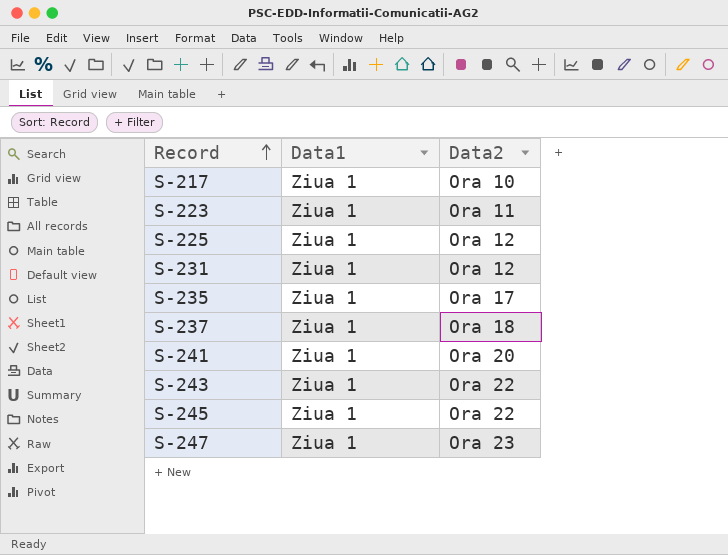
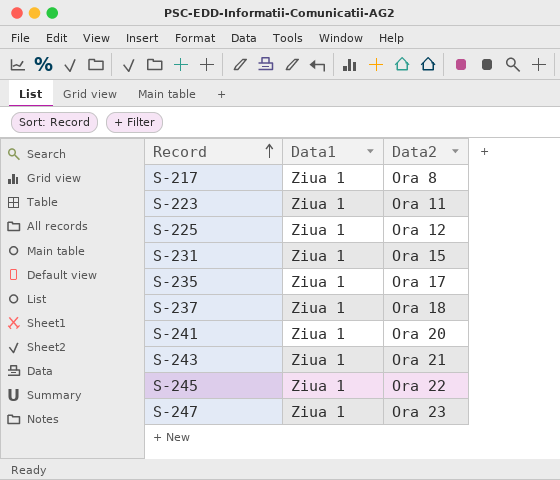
S-217 | Data2: Ora 10 -> Ora 8
S-231 | Data2: Ora 12 -> Ora 15
S-243 | Data2: Ora 22 -> Ora 21

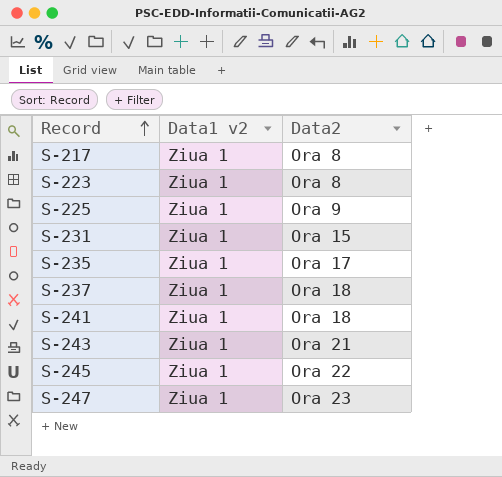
column name: Data1 -> Data1 v2
S-223 | Data2: Ora 11 -> Ora 8
S-225 | Data2: Ora 12 -> Ora 9
S-241 | Data2: Ora 20 -> Ora 18

